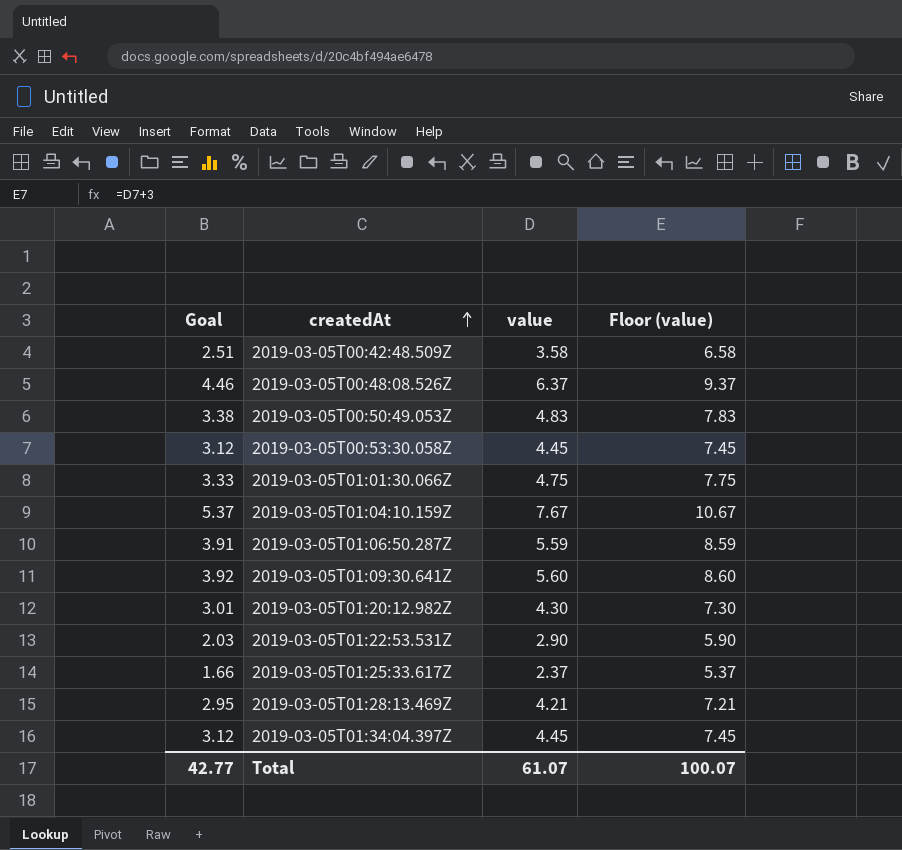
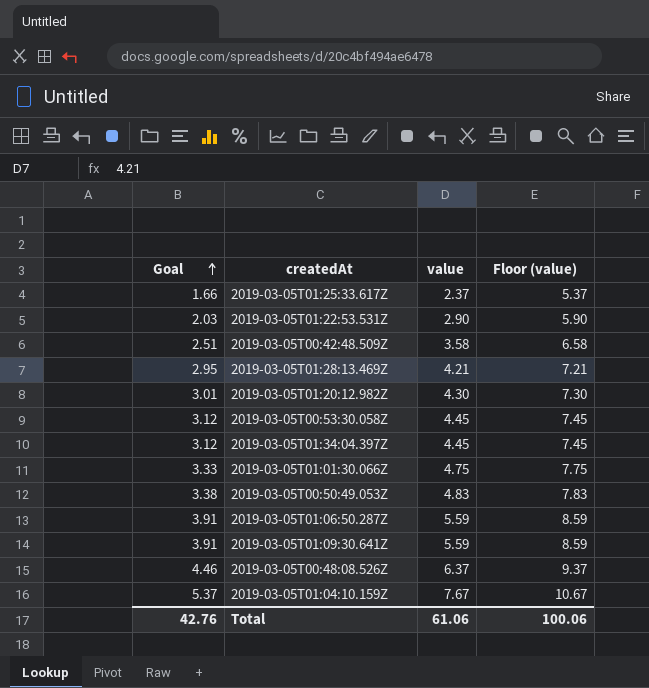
row order: createdAt ascending -> Goal ascending
2019-03-05T01:09:30.641Z | Goal: 3.92 -> 3.91
2019-03-05T01:09:30.641Z | value: 5.60 -> 5.59
2019-03-05T01:09:30.641Z | Floor (value): 8.60 -> 8.59
Total | Goal: 42.77 -> 42.76
Total | value: 61.07 -> 61.06
Total | Floor (value): 100.07 -> 100.06

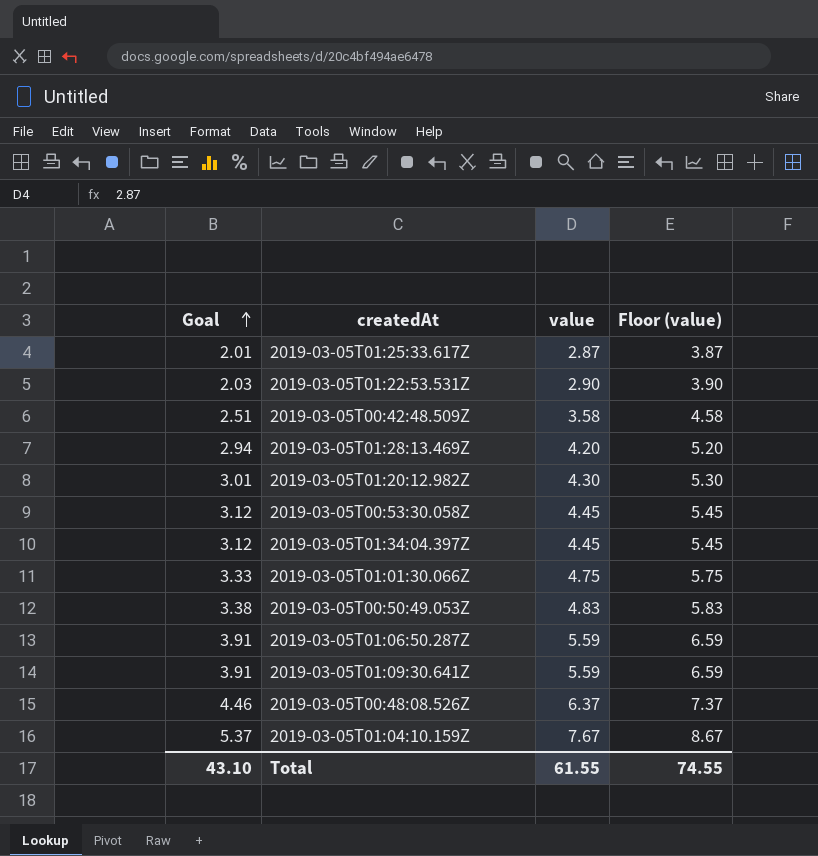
column Floor (value) | formula: [value] + 3 -> [value] + 1
2019-03-05T01:25:33.617Z | Goal: 1.66 -> 2.01
2019-03-05T01:25:33.617Z | value: 2.37 -> 2.87
2019-03-05T01:28:13.469Z | Goal: 2.95 -> 2.94
2019-03-05T01:28:13.469Z | value: 4.21 -> 4.20
Total | Goal: 42.76 -> 43.10
Total | value: 61.06 -> 61.55
Total | Floor (value): 100.06 -> 74.55

